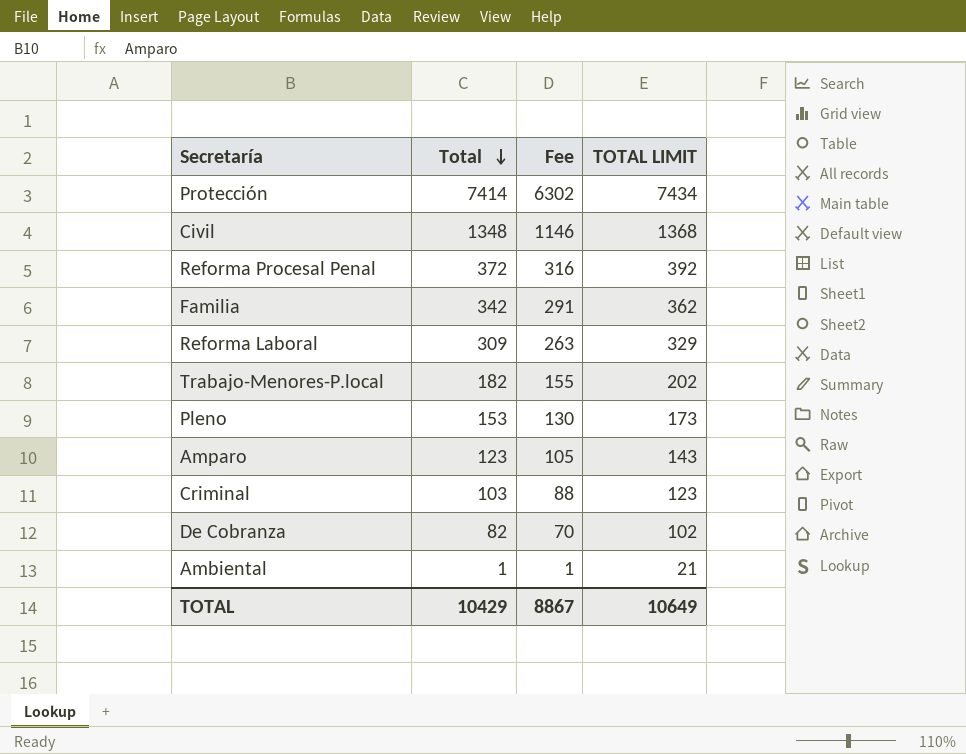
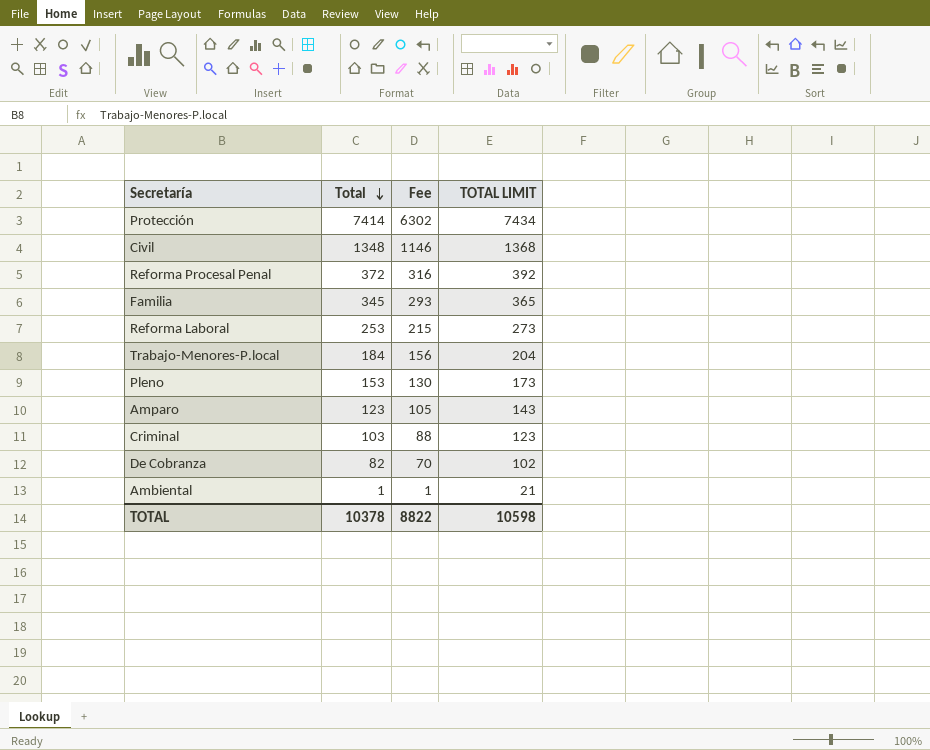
Familia | Total: 342 -> 345
Familia | Fee: 291 -> 293
Familia | TOTAL LIMIT: 362 -> 365
Reforma Laboral | Total: 309 -> 253
Reforma Laboral | Fee: 263 -> 215
Reforma Laboral | TOTAL LIMIT: 329 -> 273
Trabajo-Menores-P.local | Total: 182 -> 184
Trabajo-Menores-P.local | Fee: 155 -> 156
Trabajo-Menores-P.local | TOTAL LIMIT: 202 -> 204
TOTAL | Total: 10429 -> 10378
TOTAL | Fee: 8867 -> 8822
TOTAL | TOTAL LIMIT: 10649 -> 10598

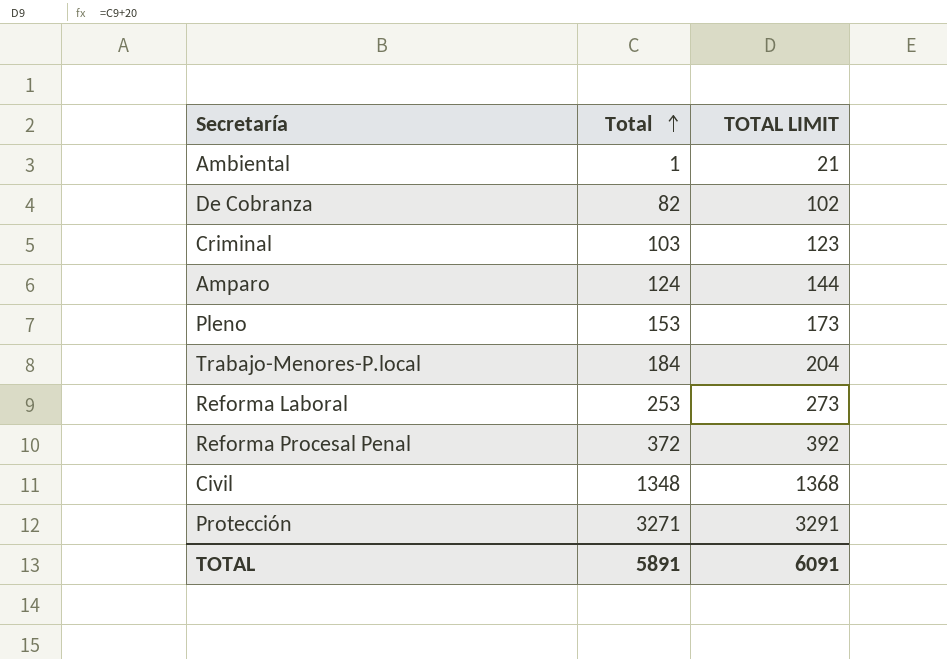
row order: Total descending -> Total ascending
column Fee | formula: [Total] * 0.85 -> none
row Familia: 345 | 293 | 365 -> none
Amparo | Total: 123 -> 124
Amparo | TOTAL LIMIT: 143 -> 144
Protección | Total: 7414 -> 3271
Protección | TOTAL LIMIT: 7434 -> 3291
TOTAL | Total: 10378 -> 5891
TOTAL | TOTAL LIMIT: 10598 -> 6091

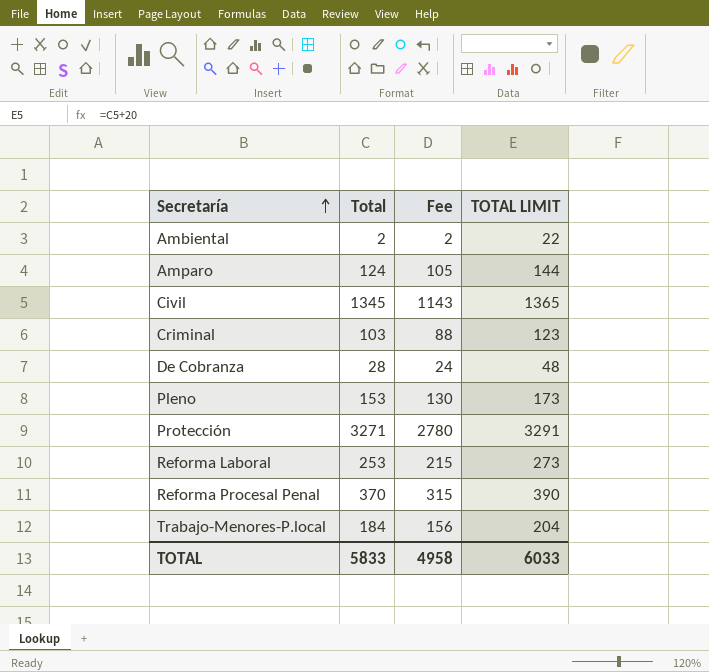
row order: Total ascending -> Secretaría ascending
column Fee | formula: none -> [Total] * 0.85
Ambiental | Total: 1 -> 2
Ambiental | TOTAL LIMIT: 21 -> 22
Civil | Total: 1348 -> 1345
Civil | TOTAL LIMIT: 1368 -> 1365
De Cobranza | Total: 82 -> 28
De Cobranza | TOTAL LIMIT: 102 -> 48
Reforma Procesal Penal | Total: 372 -> 370
Reforma Procesal Penal | TOTAL LIMIT: 392 -> 390
TOTAL | Total: 5891 -> 5833
TOTAL | TOTAL LIMIT: 6091 -> 6033

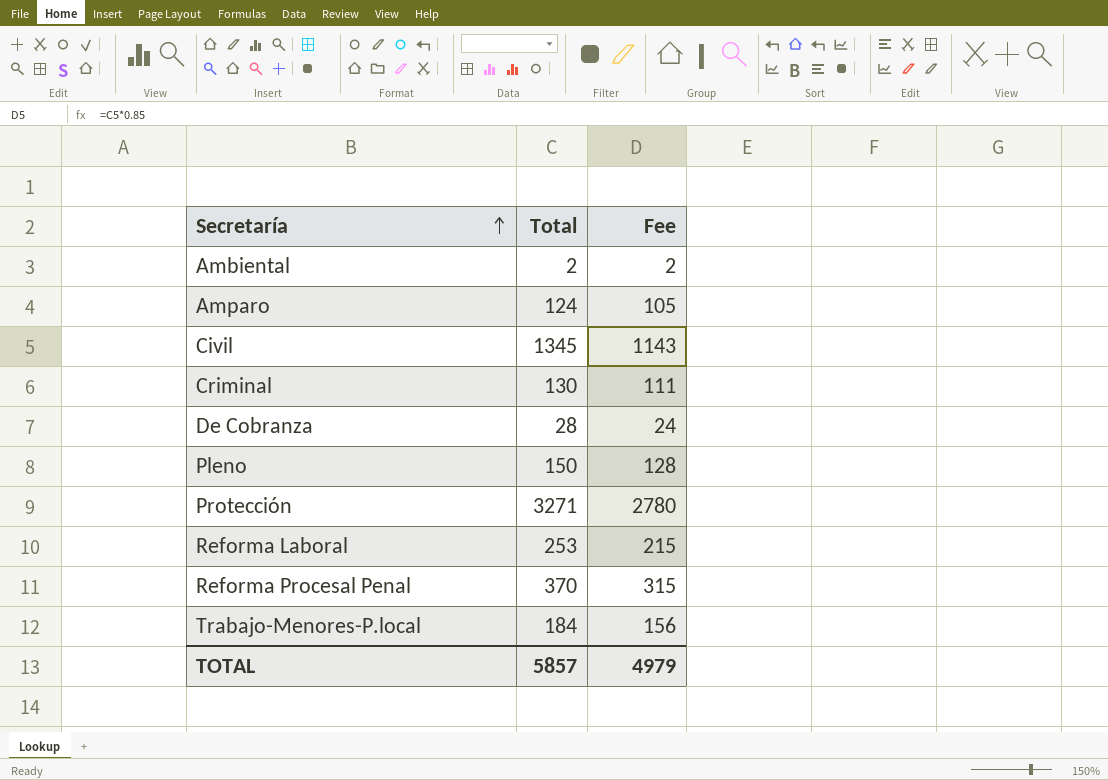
column TOTAL LIMIT | formula: [Total] + 20 -> none
Criminal | Total: 103 -> 130
Criminal | Fee: 88 -> 111
Pleno | Total: 153 -> 150
Pleno | Fee: 130 -> 128
TOTAL | Total: 5833 -> 5857
TOTAL | Fee: 4958 -> 4979

